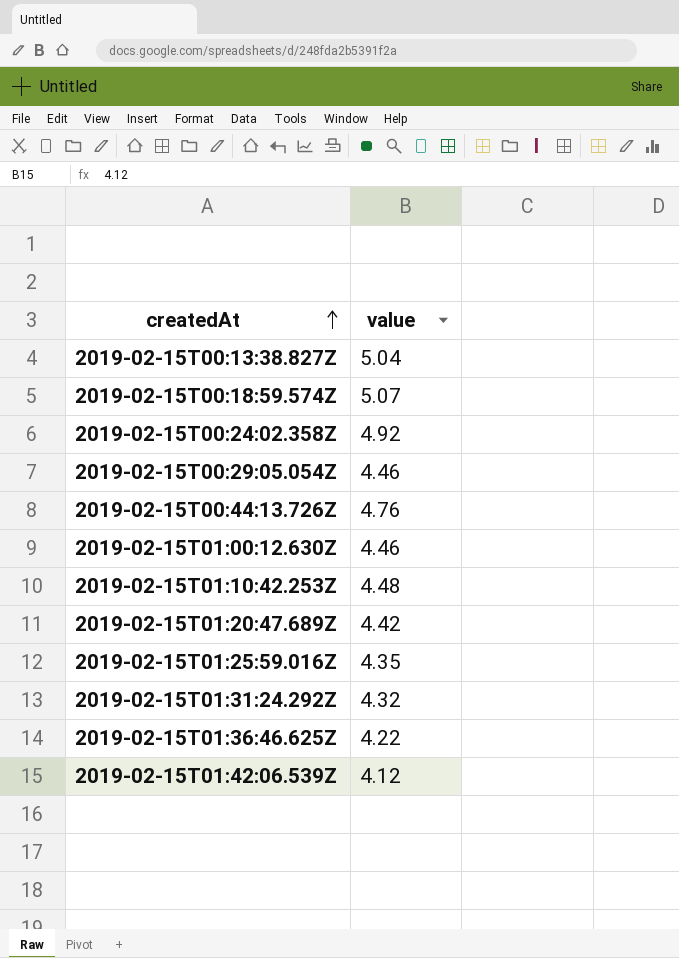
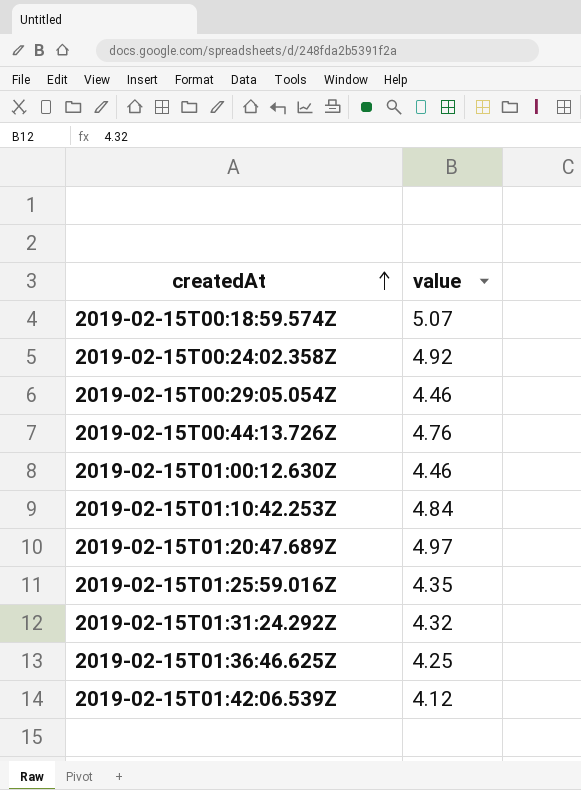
row 2019-02-15T00:13:38.827Z: 5.04 -> none
2019-02-15T01:10:42.253Z | value: 4.48 -> 4.84
2019-02-15T01:20:47.689Z | value: 4.42 -> 4.97
2019-02-15T01:36:46.625Z | value: 4.22 -> 4.25

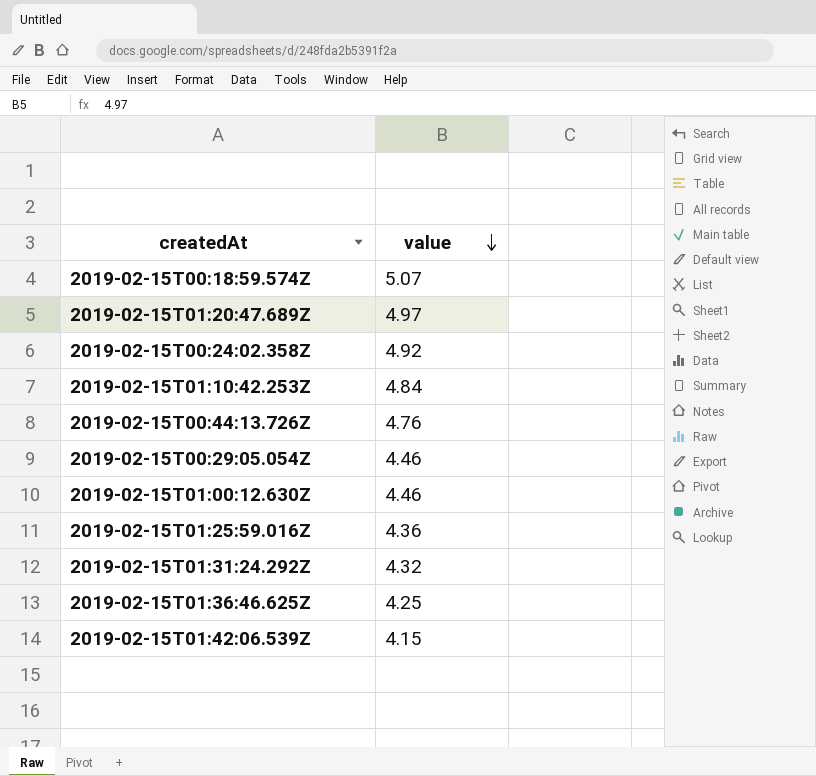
row order: createdAt ascending -> value descending
2019-02-15T01:25:59.016Z | value: 4.35 -> 4.36
2019-02-15T01:42:06.539Z | value: 4.12 -> 4.15

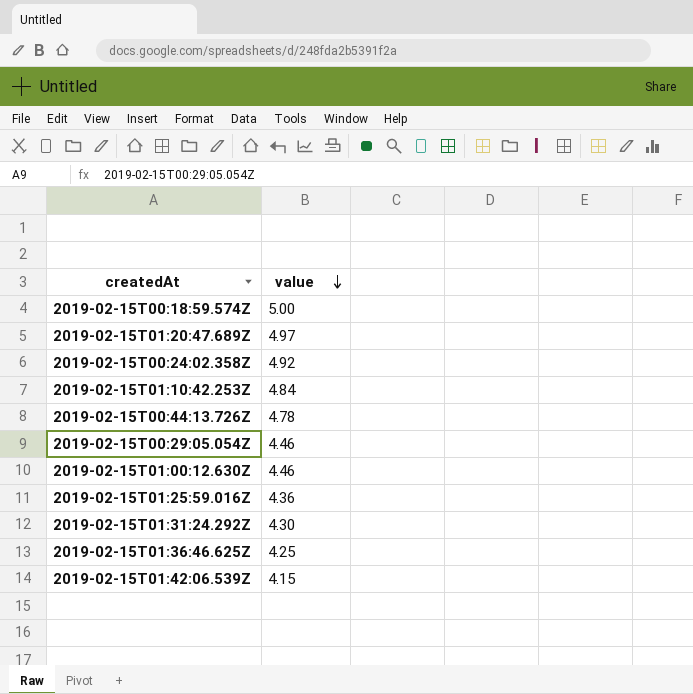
2019-02-15T00:18:59.574Z | value: 5.07 -> 5.00
2019-02-15T00:44:13.726Z | value: 4.76 -> 4.78
2019-02-15T01:31:24.292Z | value: 4.32 -> 4.30

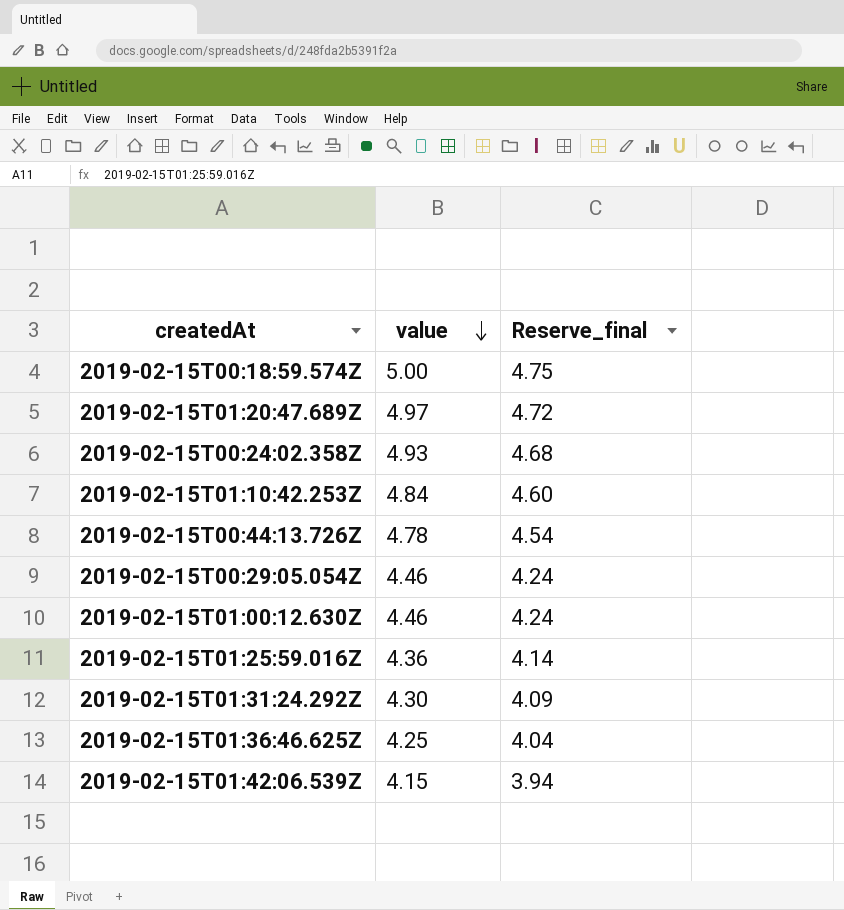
column Reserve_final | formula: none -> [value] * 0.95
2019-02-15T00:24:02.358Z | value: 4.92 -> 4.93

